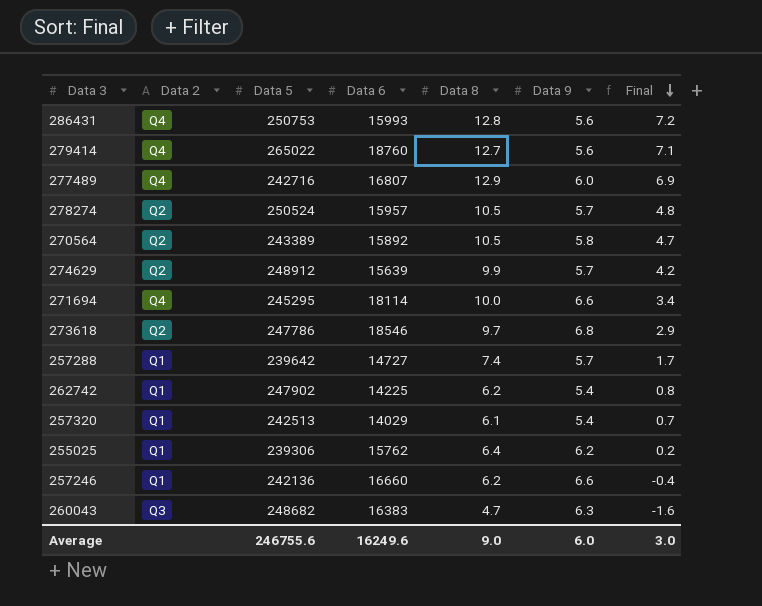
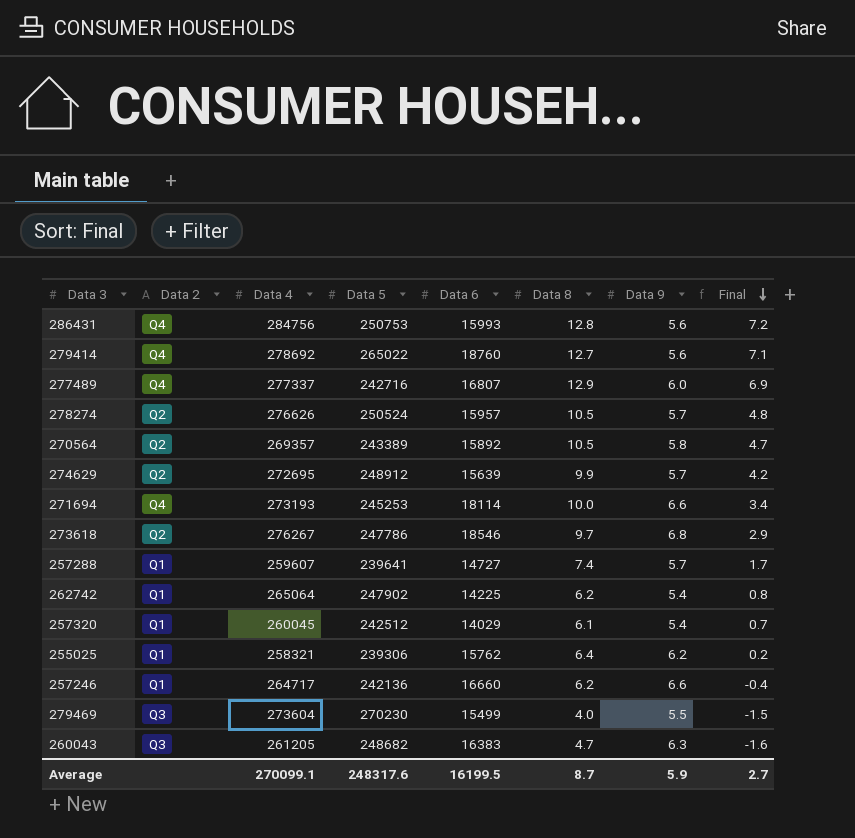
column Data 4 | position: none -> 3
271694 | Data 5: 245295 -> 245253
257288 | Data 5: 239642 -> 239641
257320 | Data 5: 242513 -> 242512
row 279469: none -> Q3 | 273604 | 270230 | 15499 | 4.0 | 5.5 | -1.5
Average | Data 5: 246755.6 -> 248317.6
Average | Data 6: 16249.6 -> 16199.5
Average | Data 8: 9.0 -> 8.7
Average | Data 9: 6.0 -> 5.9
Average | Final: 3.0 -> 2.7

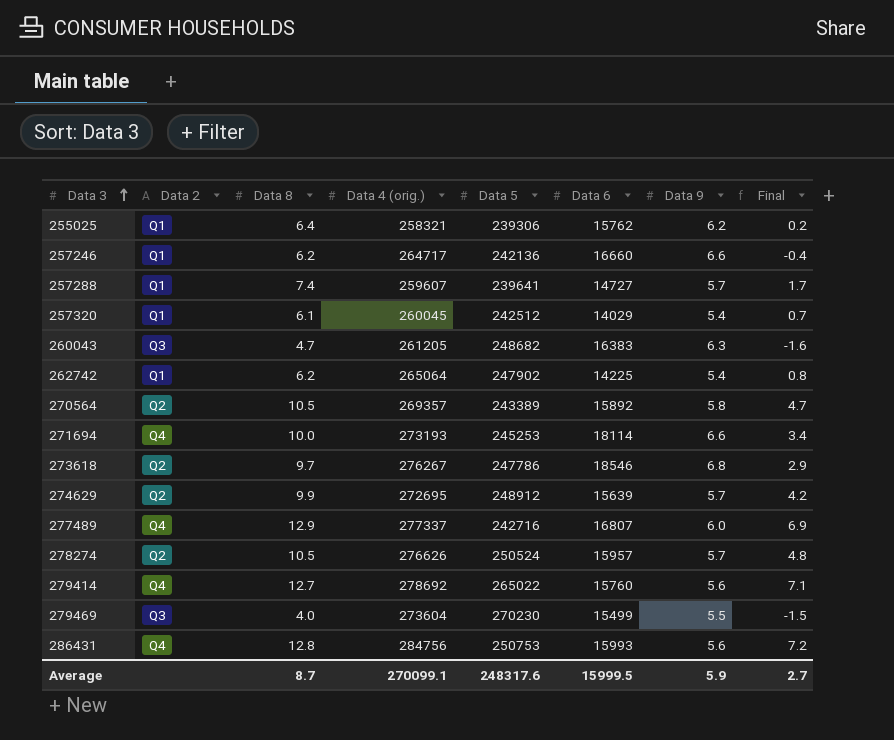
row order: Final descending -> Data 3 ascending
column Data 8 | position: 6 -> 3
column name: Data 4 -> Data 4 (orig.)
279414 | Data 6: 18760 -> 15760
Average | Data 6: 16199.5 -> 15999.5

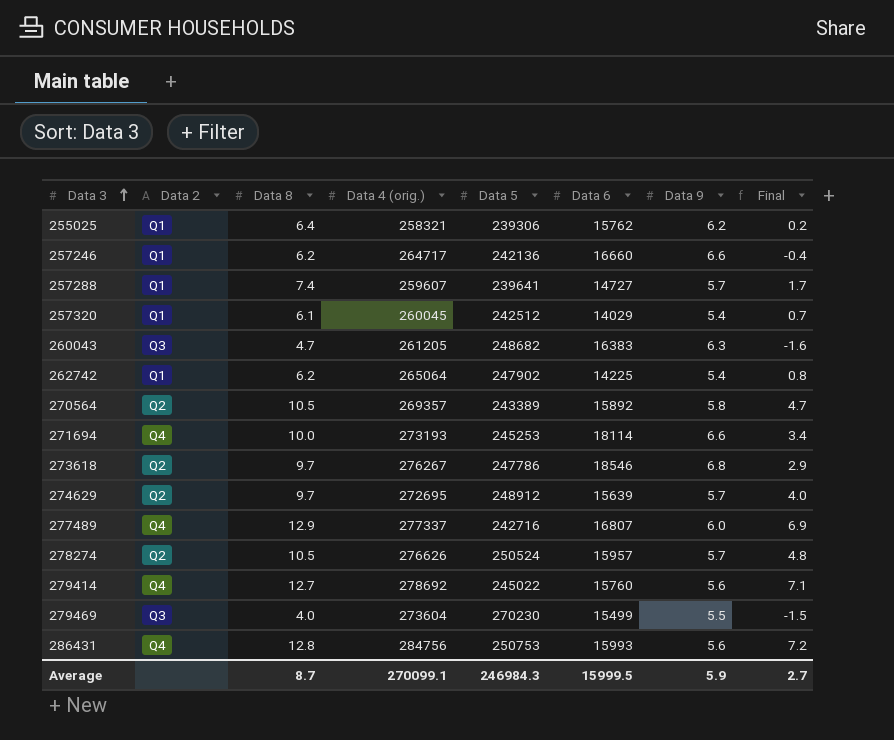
274629 | Data 8: 9.9 -> 9.7
274629 | Final: 4.2 -> 4.0
279414 | Data 5: 265022 -> 245022
Average | Data 5: 248317.6 -> 246984.3

